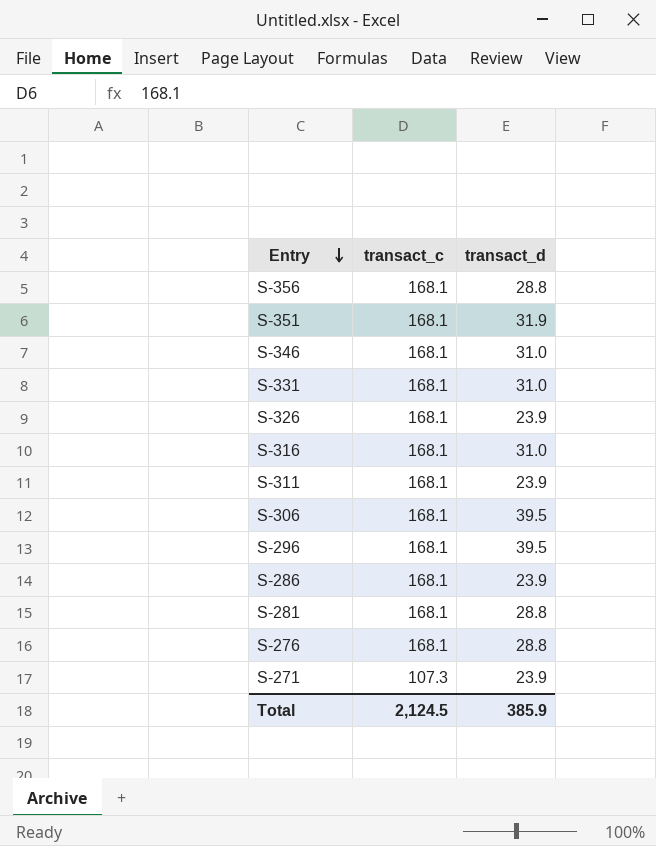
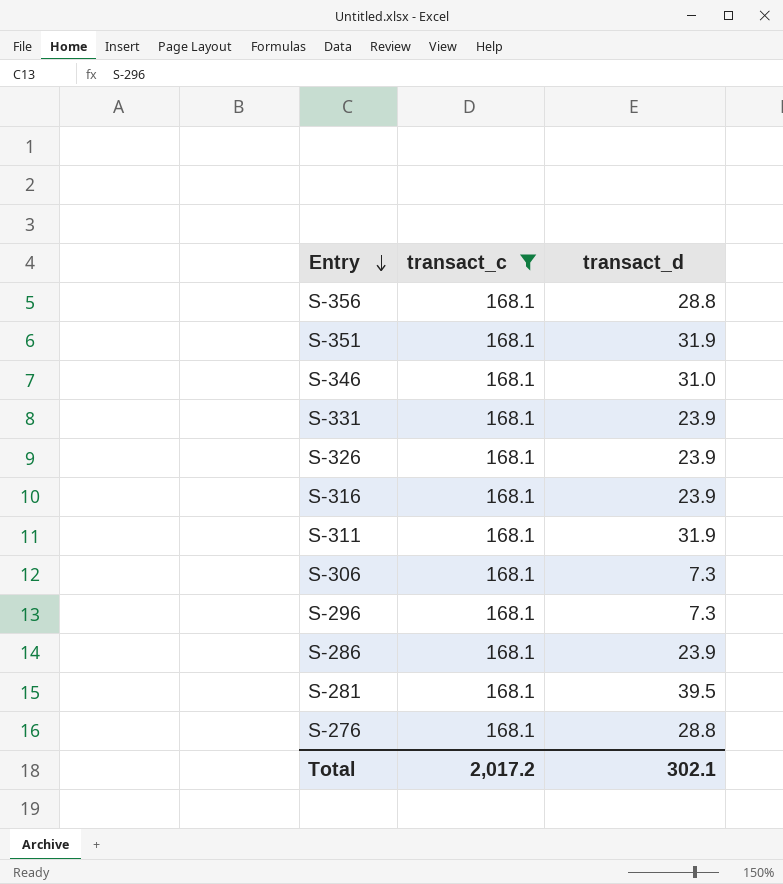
filter: none -> transact_c = 168.1
S-331 | transact_d: 31.0 -> 23.9
S-316 | transact_d: 31.0 -> 23.9
S-311 | transact_d: 23.9 -> 31.9
S-306 | transact_d: 39.5 -> 7.3
S-296 | transact_d: 39.5 -> 7.3
S-281 | transact_d: 28.8 -> 39.5
Total | transact_c: 2,124.5 -> 2,017.2
Total | transact_d: 385.9 -> 302.1

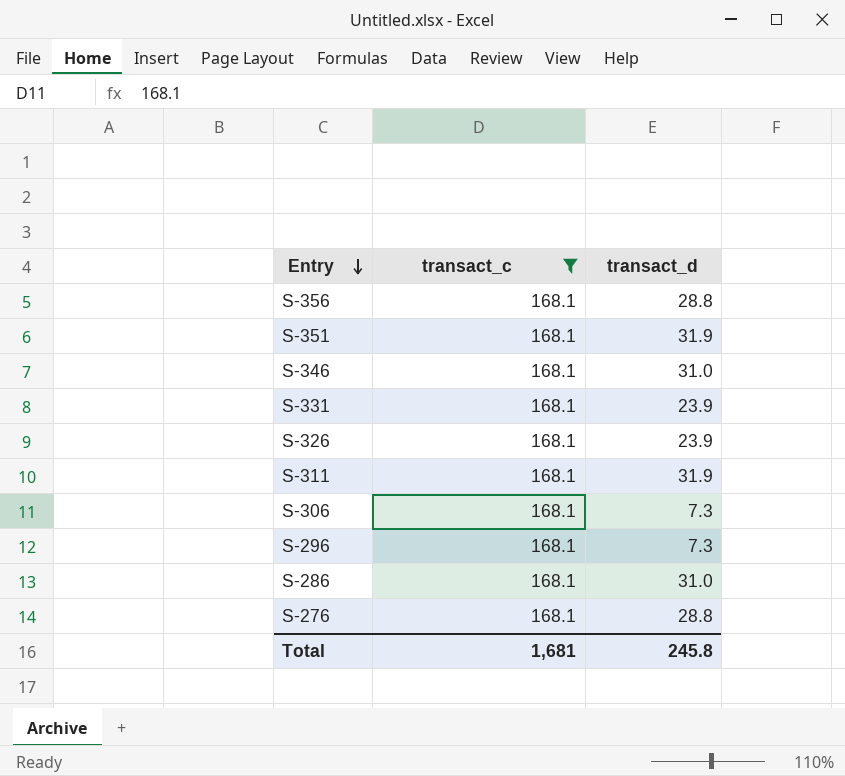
row S-316: 168.1 | 23.9 -> none
row S-281: 168.1 | 39.5 -> none
S-286 | transact_d: 23.9 -> 31.0
Total | transact_c: 2,017.2 -> 1,681
Total | transact_d: 302.1 -> 245.8

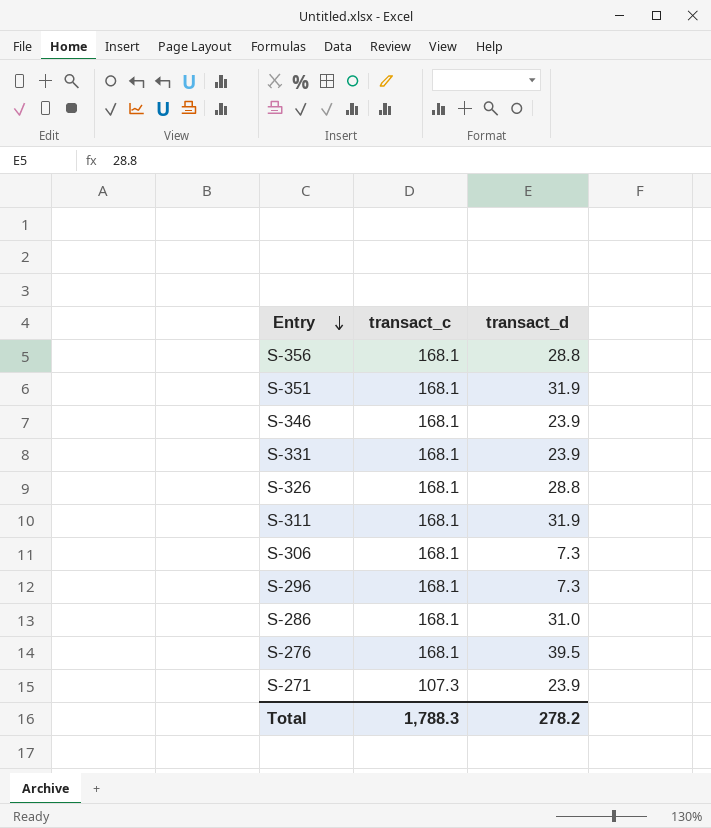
filter: transact_c = 168.1 -> none
S-346 | transact_d: 31.0 -> 23.9
S-326 | transact_d: 23.9 -> 28.8
S-276 | transact_d: 28.8 -> 39.5
Total | transact_c: 1,681 -> 1,788.3
Total | transact_d: 245.8 -> 278.2

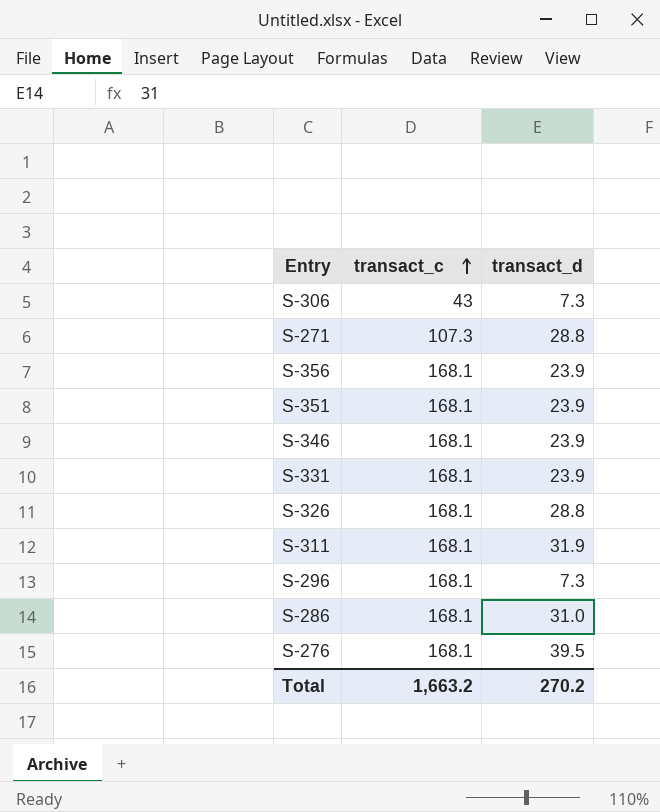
row order: Entry descending -> transact_c ascending
S-306 | transact_c: 168.1 -> 43
S-271 | transact_d: 23.9 -> 28.8
S-356 | transact_d: 28.8 -> 23.9
S-351 | transact_d: 31.9 -> 23.9
Total | transact_c: 1,788.3 -> 1,663.2
Total | transact_d: 278.2 -> 270.2

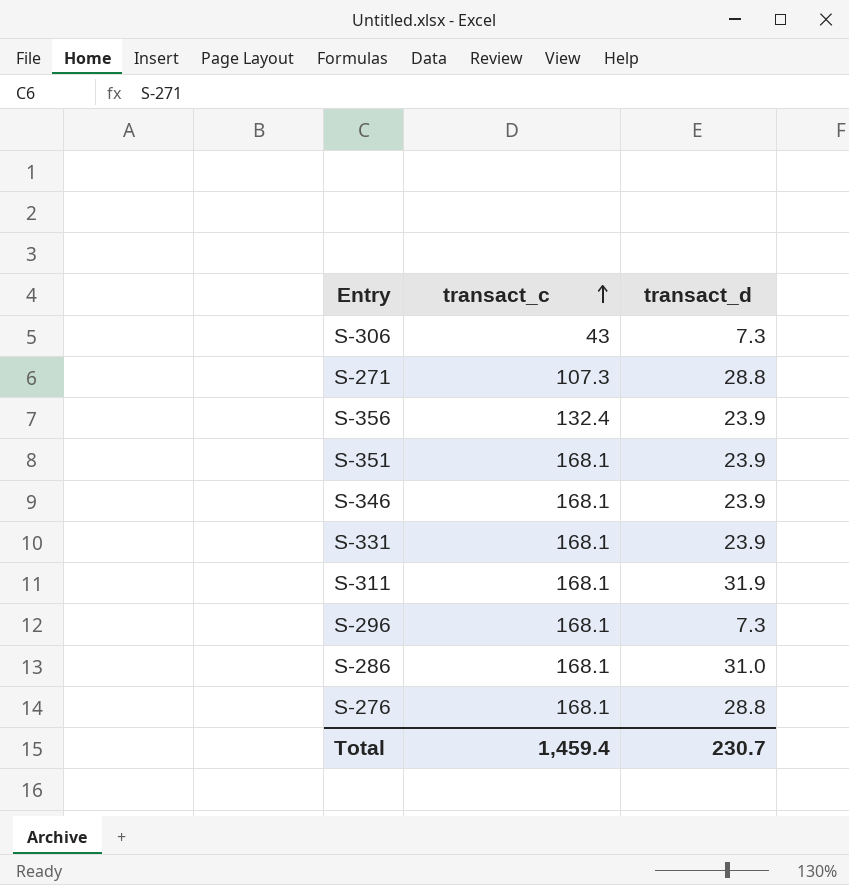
row S-326: 168.1 | 28.8 -> none
S-356 | transact_c: 168.1 -> 132.4
S-276 | transact_d: 39.5 -> 28.8
Total | transact_c: 1,663.2 -> 1,459.4
Total | transact_d: 270.2 -> 230.7

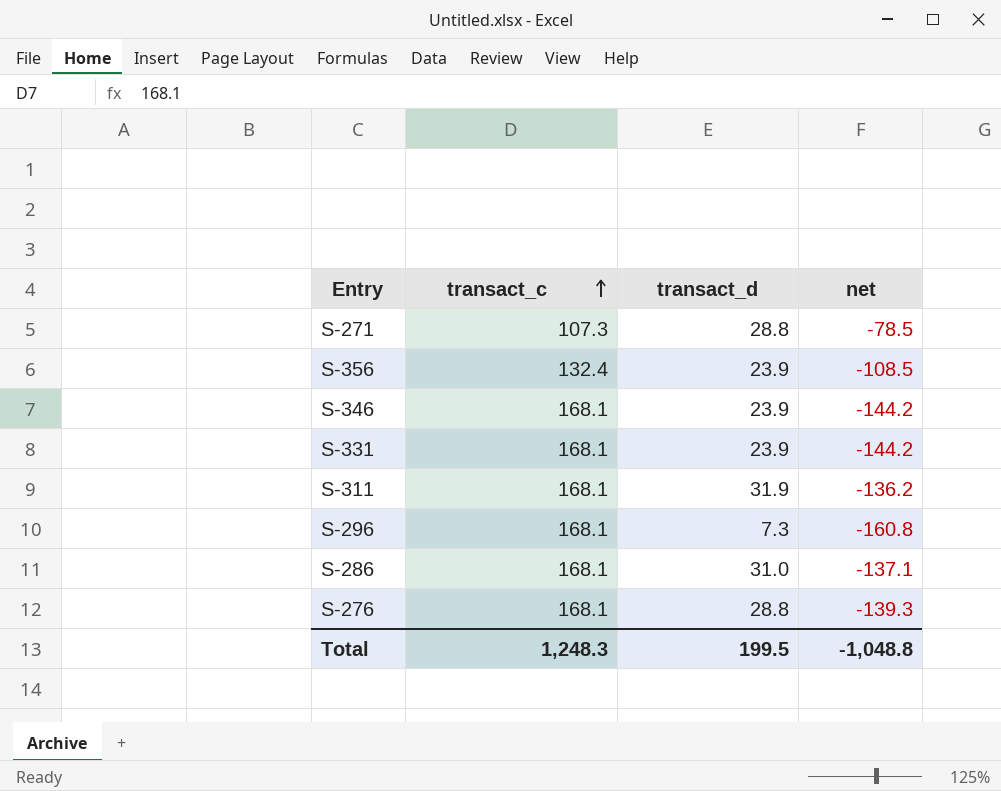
column net | formula: none -> [transact_d] - [transact_c]
row S-306: 43 | 7.3 -> none
row S-351: 168.1 | 23.9 -> none
Total | transact_c: 1,459.4 -> 1,248.3
Total | transact_d: 230.7 -> 199.5

